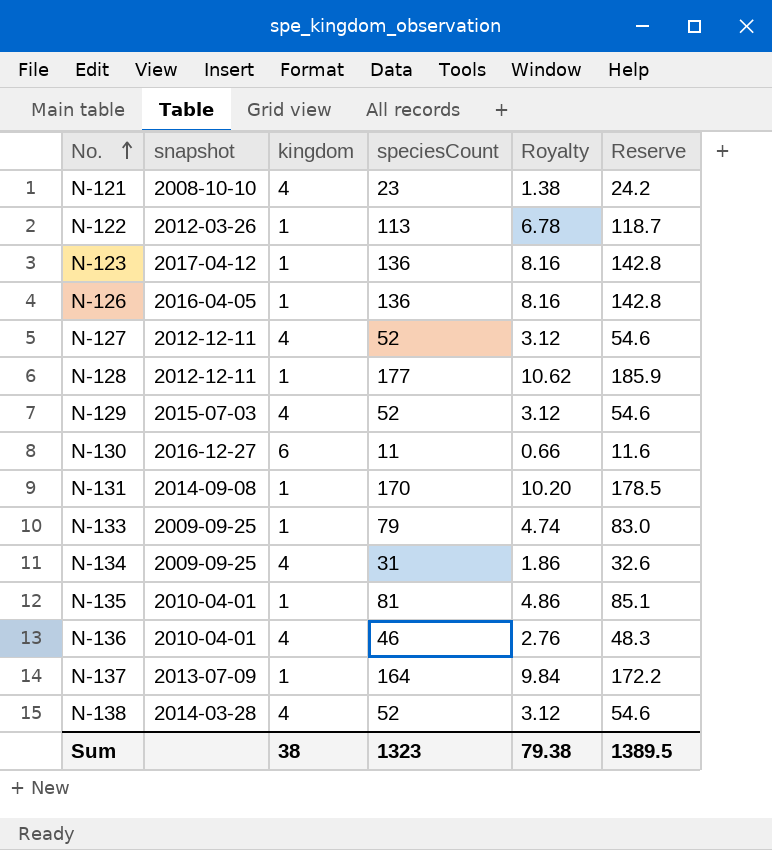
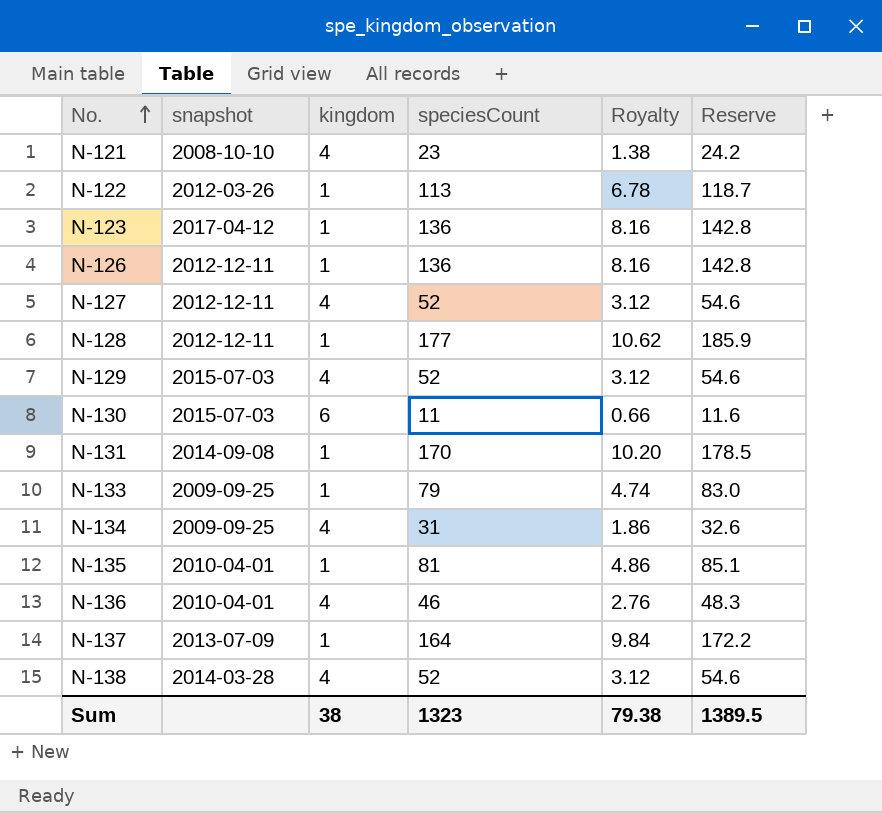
N-126 | snapshot: 2016-04-05 -> 2012-12-11
N-130 | snapshot: 2016-12-27 -> 2015-07-03

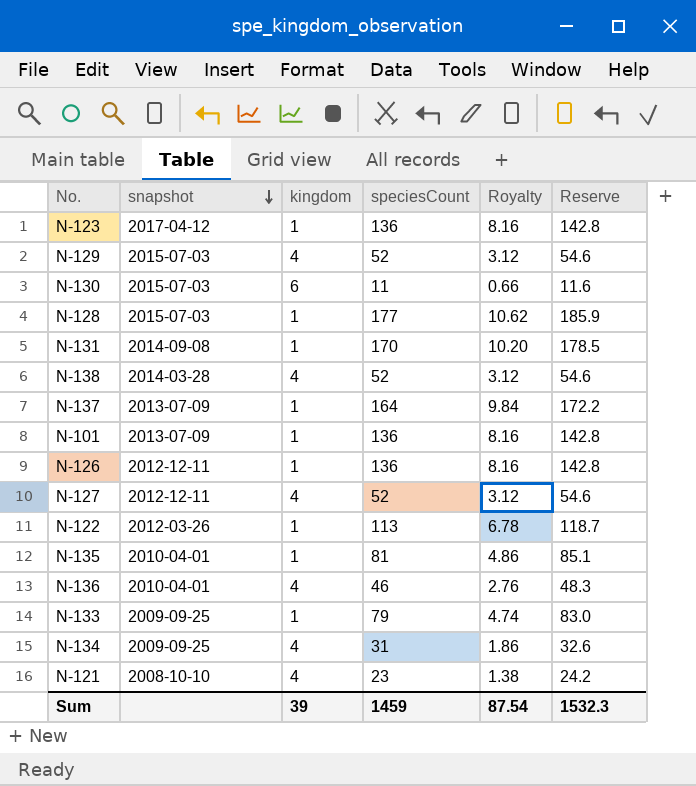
row order: No. ascending -> snapshot descending
N-128 | snapshot: 2012-12-11 -> 2015-07-03
row N-101: none -> 2013-07-09 | 1 | 136 | 8.16 | 142.8
Sum | kingdom: 38 -> 39
Sum | speciesCount: 1323 -> 1459
Sum | Royalty: 79.38 -> 87.54
Sum | Reserve: 1389.5 -> 1532.3

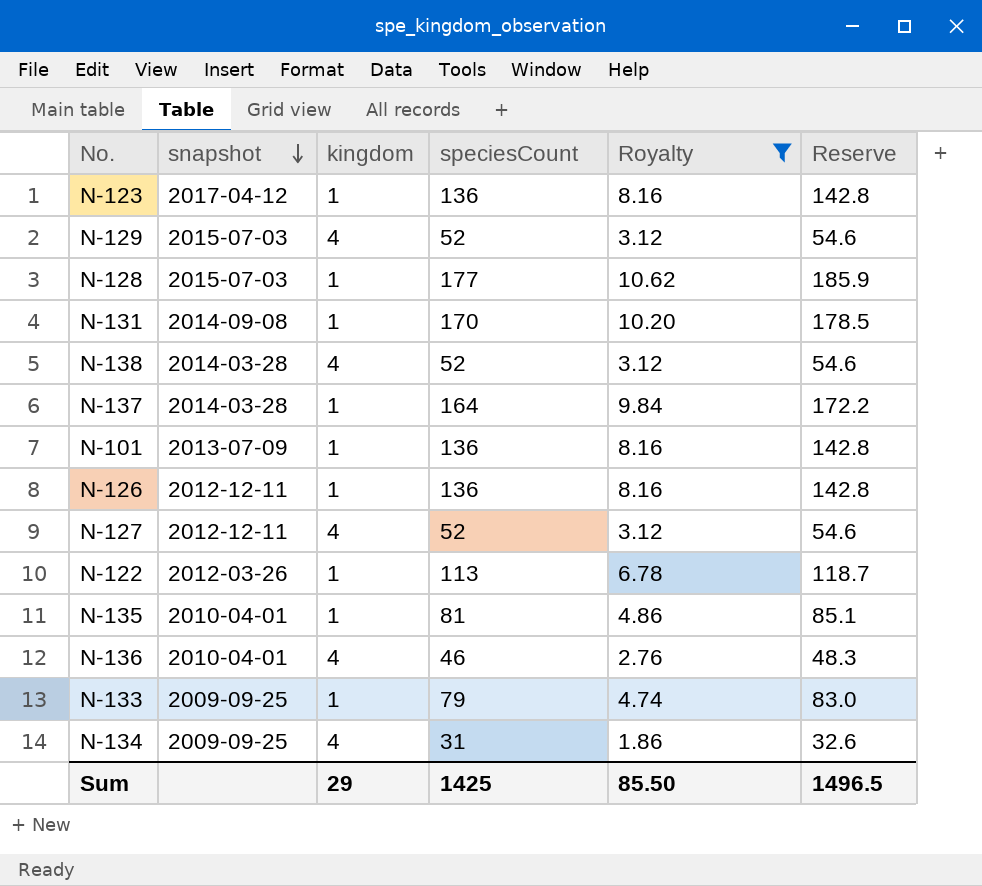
filter: none -> Royalty >= 1.86
N-137 | snapshot: 2013-07-09 -> 2014-03-28
Sum | kingdom: 39 -> 29
Sum | speciesCount: 1459 -> 1425
Sum | Royalty: 87.54 -> 85.50
Sum | Reserve: 1532.3 -> 1496.5

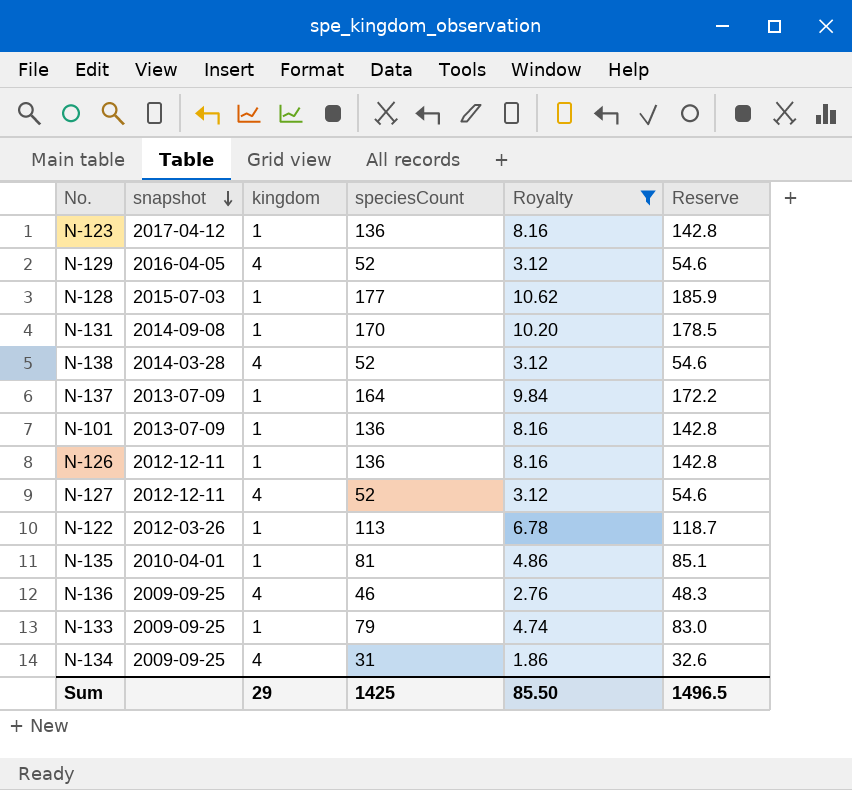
N-129 | snapshot: 2015-07-03 -> 2016-04-05
N-137 | snapshot: 2014-03-28 -> 2013-07-09
N-136 | snapshot: 2010-04-01 -> 2009-09-25

